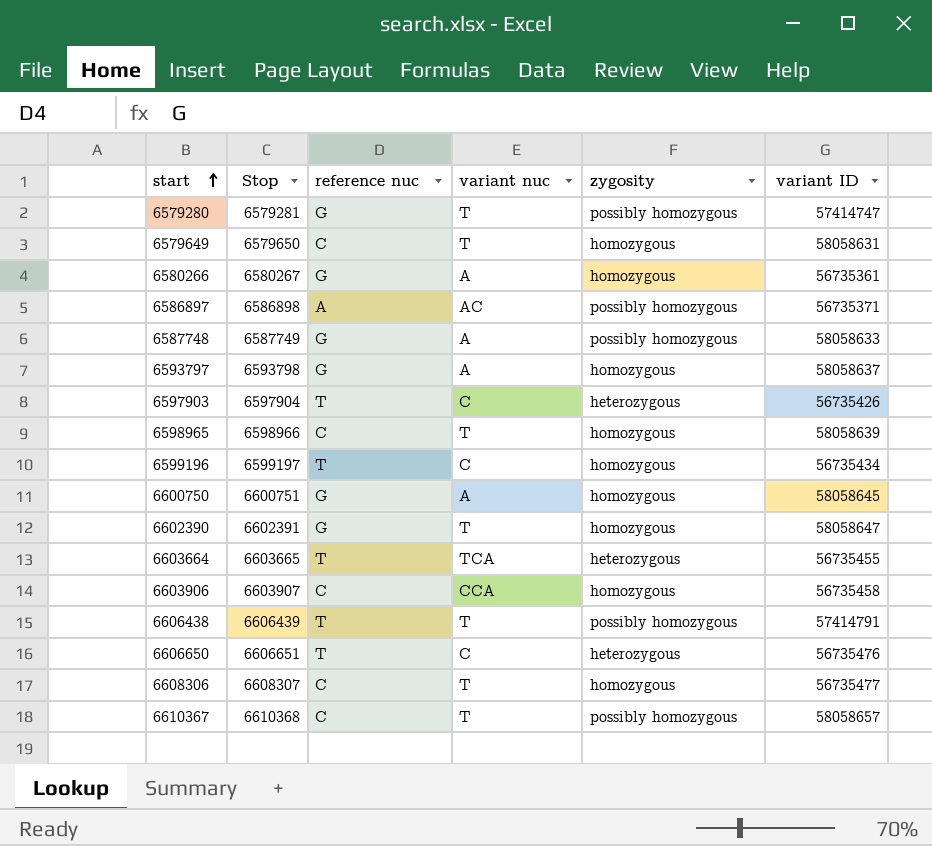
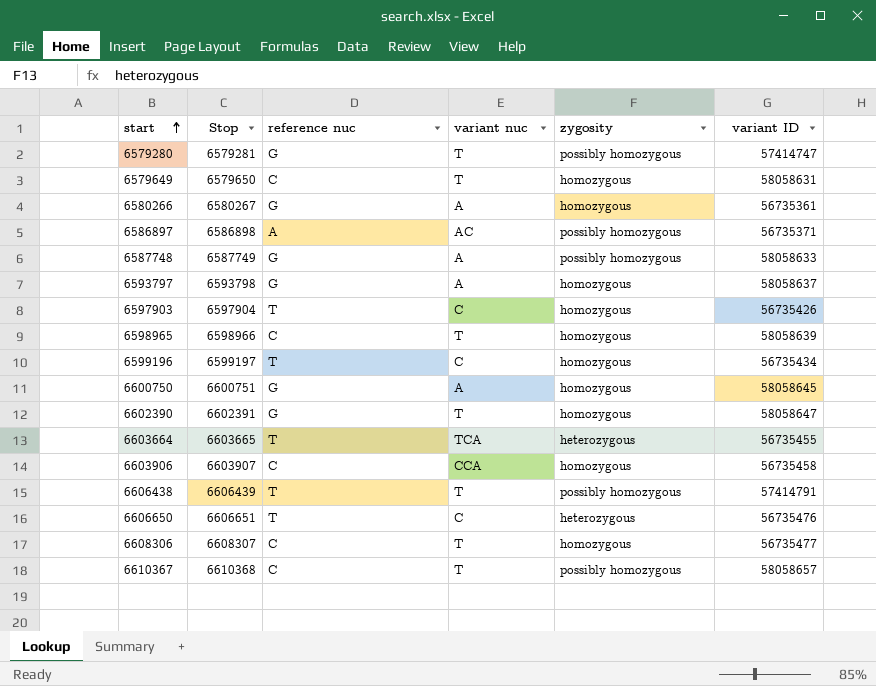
6597903 | zygosity: heterozygous -> homozygous

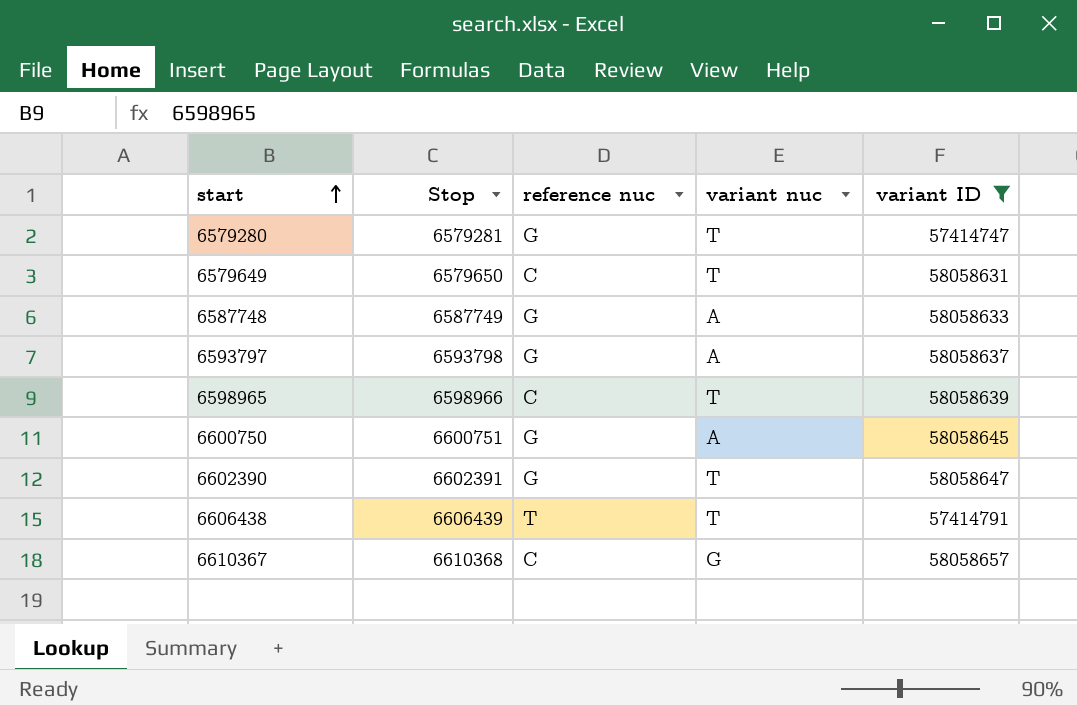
filter: none -> variant ID >= 57414747
column zygosity | position: 5 -> none
6610367 | variant nuc: T -> G

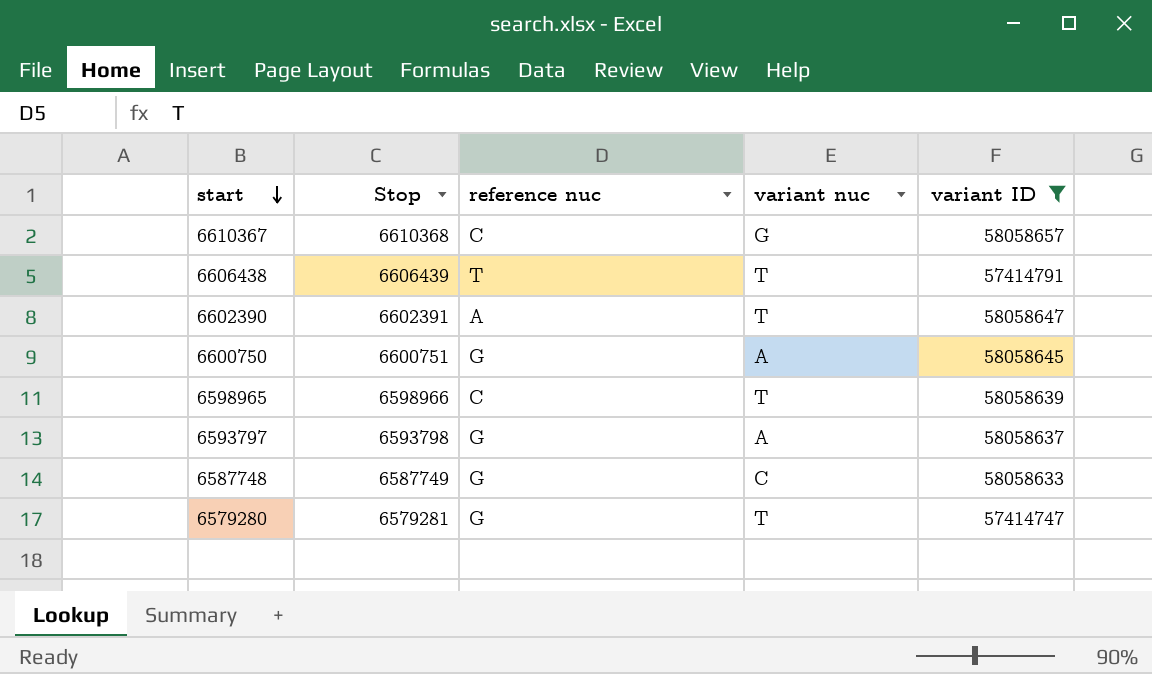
row order: start ascending -> start descending
row 6579649: 6579650 | C | T | 58058631 -> none
6602390 | reference nuc: G -> A
6587748 | variant nuc: A -> C

